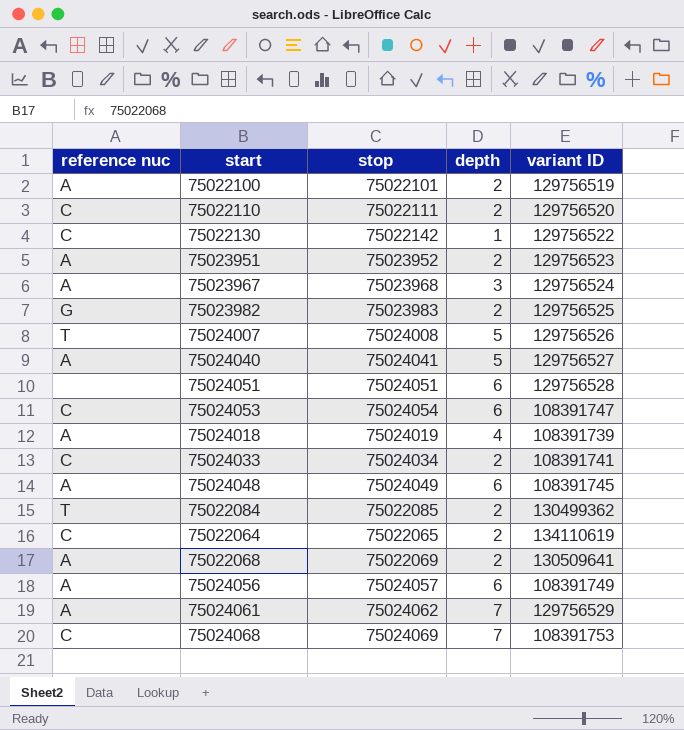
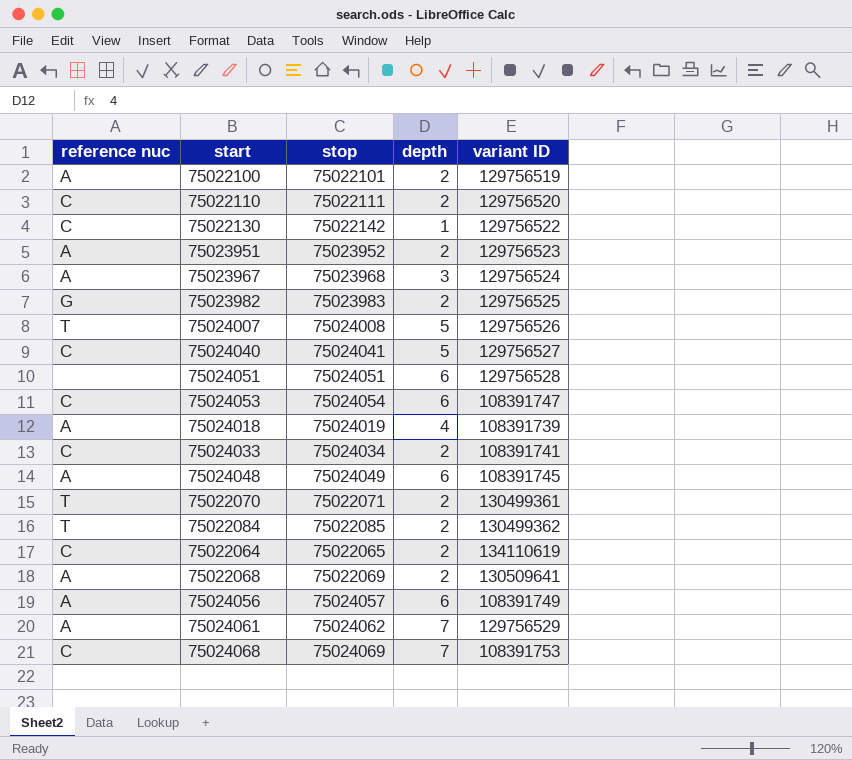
75024040 | reference nuc: A -> C
row 75022070: none -> T | 75022071 | 2 | 130499361

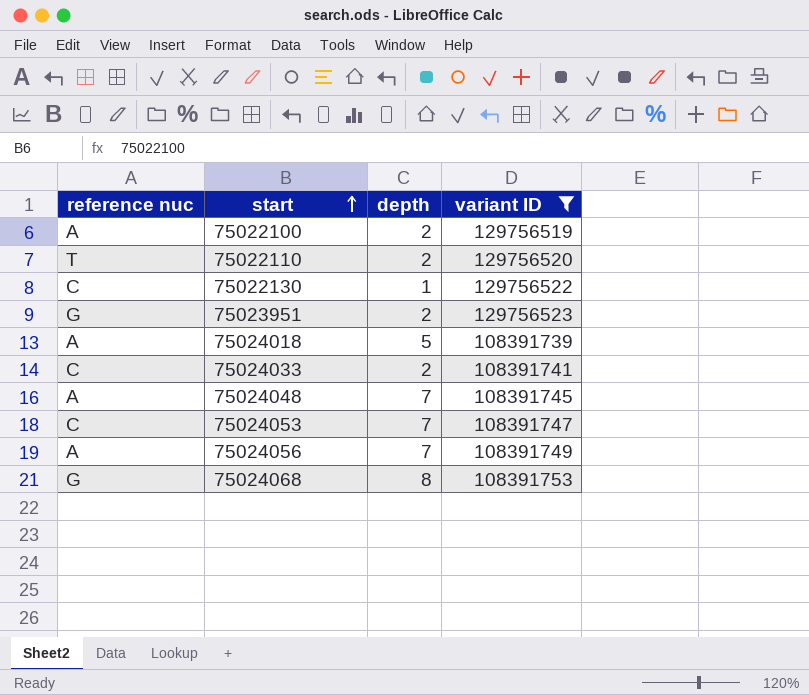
filter: none -> variant ID <= 129756523
row order: none -> start ascending
column stop | position: 3 -> none
75022110 | reference nuc: C -> T
75023951 | reference nuc: A -> G
75024018 | depth: 4 -> 5
75024048 | depth: 6 -> 7
75024053 | depth: 6 -> 7
75024056 | depth: 6 -> 7
75024068 | reference nuc: C -> G
75024068 | depth: 7 -> 8

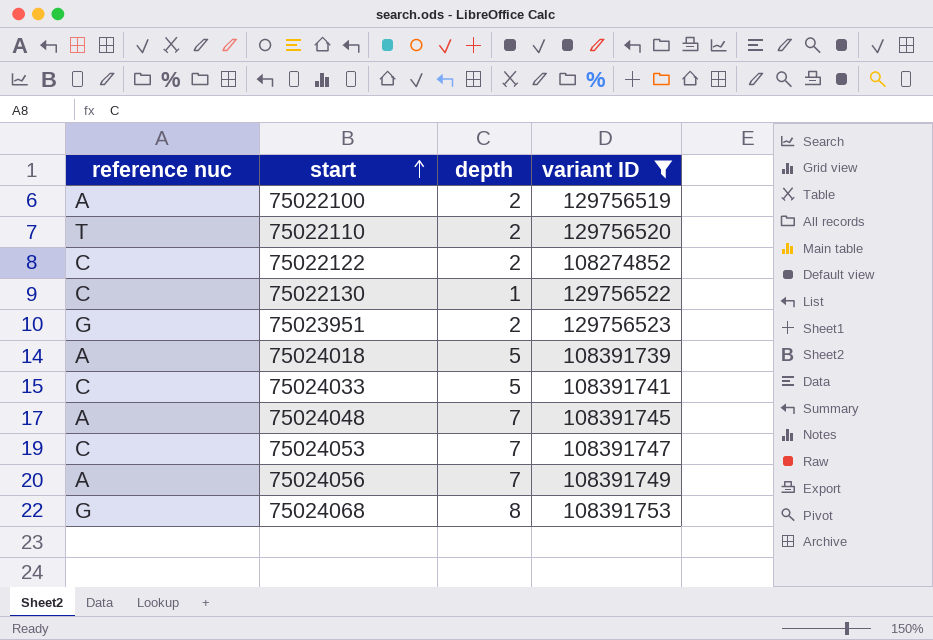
row 75022122: none -> C | 2 | 108274852
75024033 | depth: 2 -> 5

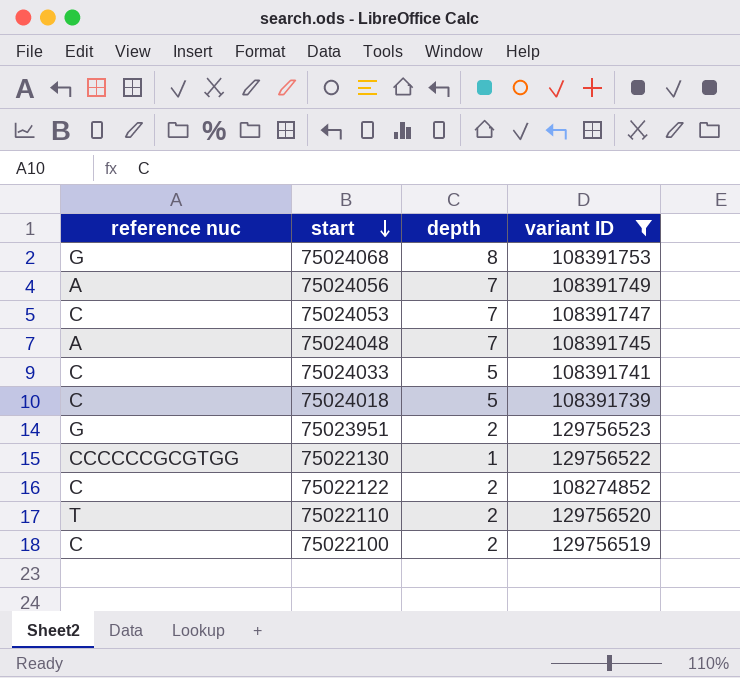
row order: start ascending -> start descending
75024018 | reference nuc: A -> C
75022130 | reference nuc: C -> CCCCCCGCGTGG
75022100 | reference nuc: A -> C

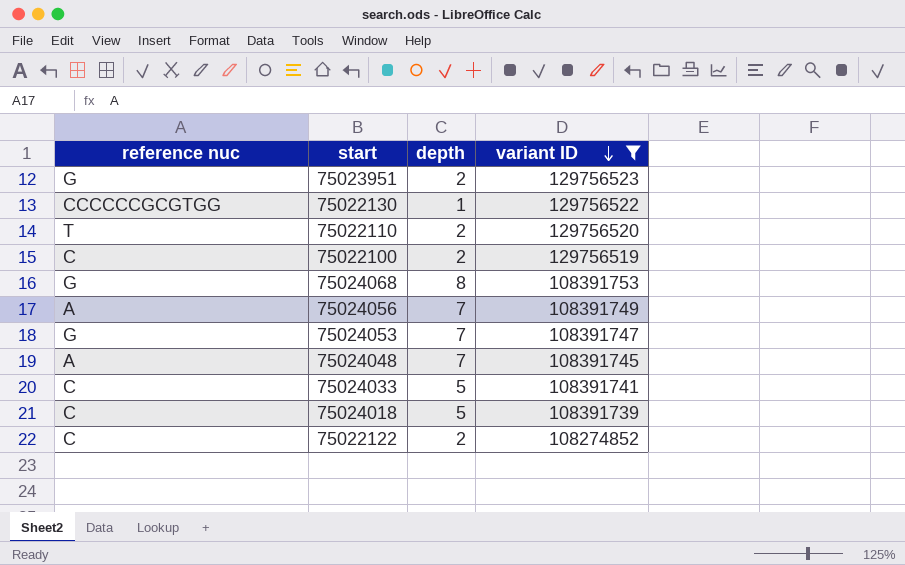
row order: start descending -> variant ID descending
75024053 | reference nuc: C -> G

